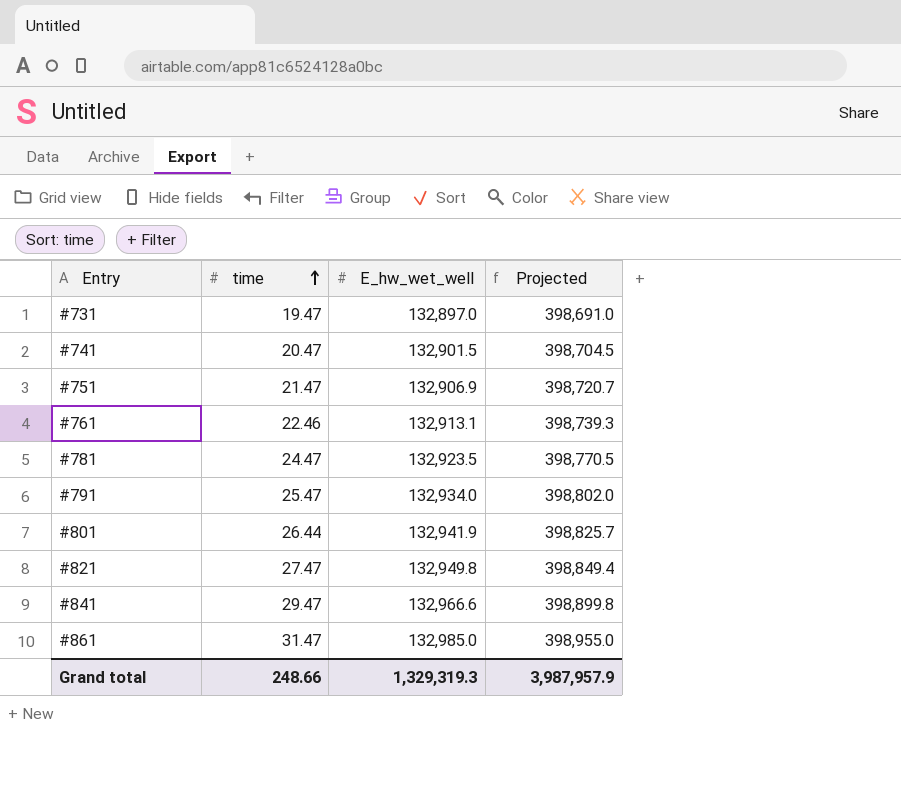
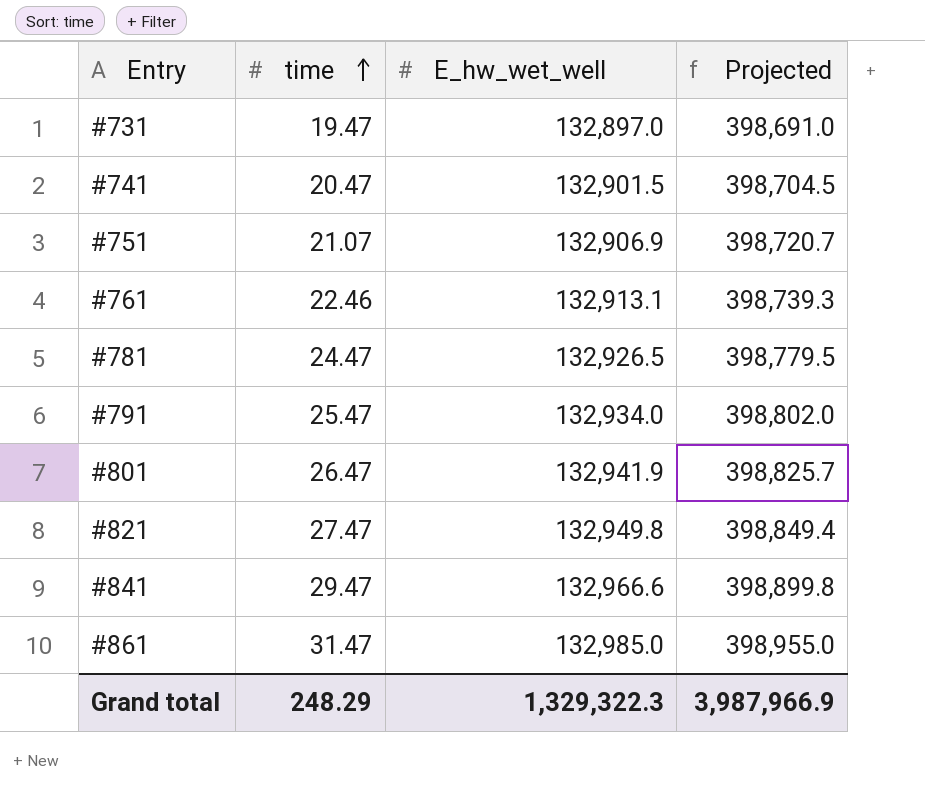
#751 | time: 21.47 -> 21.07
#781 | E_hw_wet_well: 132,923.5 -> 132,926.5
#781 | Projected: 398,770.5 -> 398,779.5
#801 | time: 26.44 -> 26.47
Grand total | time: 248.66 -> 248.29
Grand total | E_hw_wet_well: 1,329,319.3 -> 1,329,322.3
Grand total | Projected: 3,987,957.9 -> 3,987,966.9

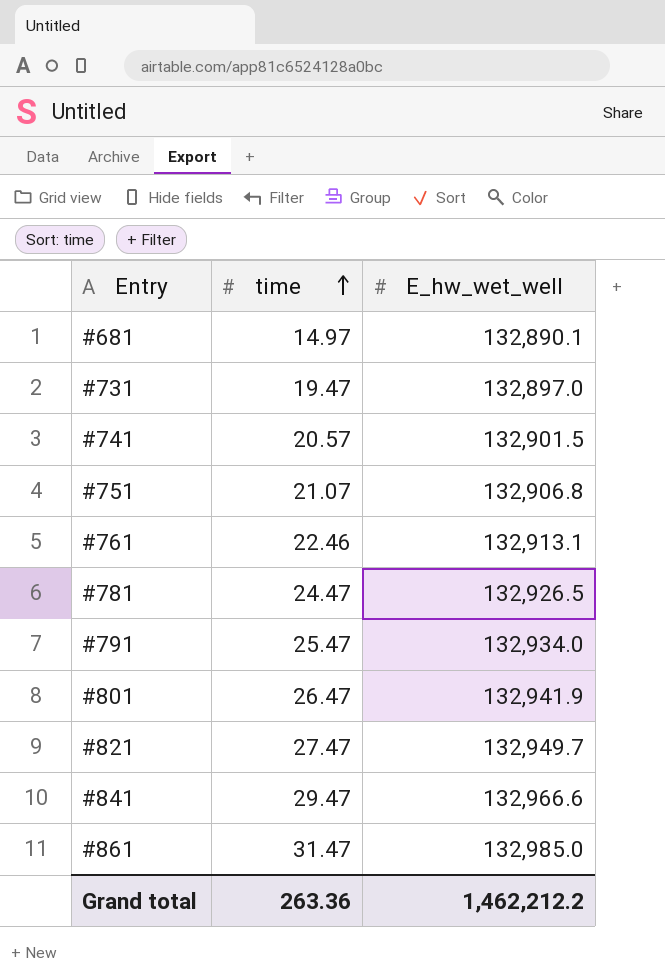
column Projected | formula: [E_hw_wet_well] * 3 -> none
row #681: none -> 14.97 | 132,890.1
#741 | time: 20.47 -> 20.57
#751 | E_hw_wet_well: 132,906.9 -> 132,906.8
#821 | E_hw_wet_well: 132,949.8 -> 132,949.7
Grand total | time: 248.29 -> 263.36
Grand total | E_hw_wet_well: 1,329,322.3 -> 1,462,212.2

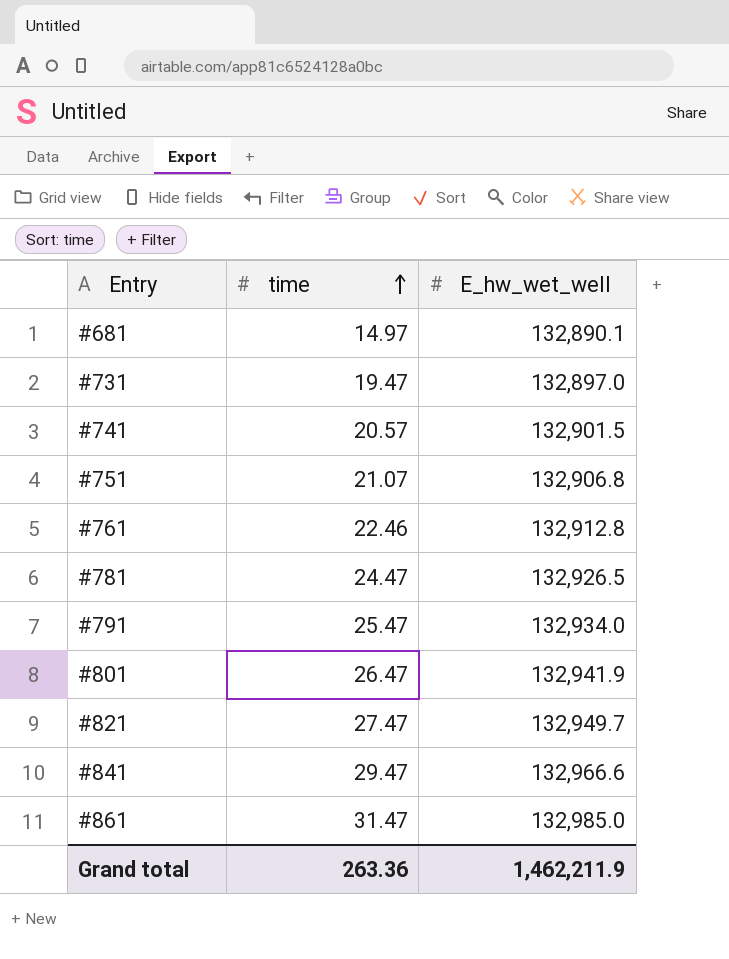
#761 | E_hw_wet_well: 132,913.1 -> 132,912.8
Grand total | E_hw_wet_well: 1,462,212.2 -> 1,462,211.9

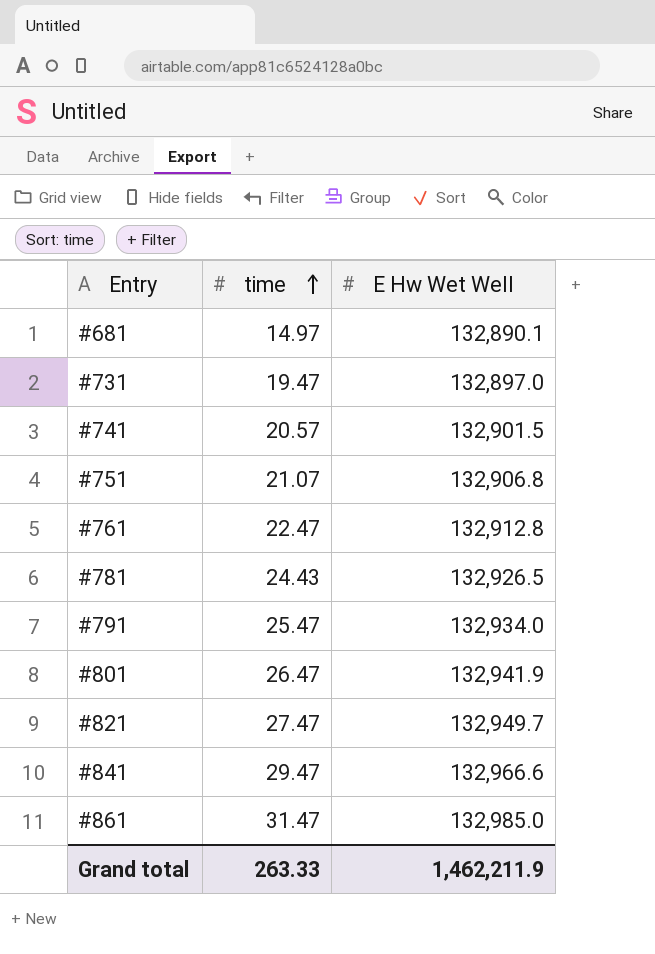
column name: E_hw_wet_well -> E Hw Wet Well
#761 | time: 22.46 -> 22.47
#781 | time: 24.47 -> 24.43
Grand total | time: 263.36 -> 263.33

